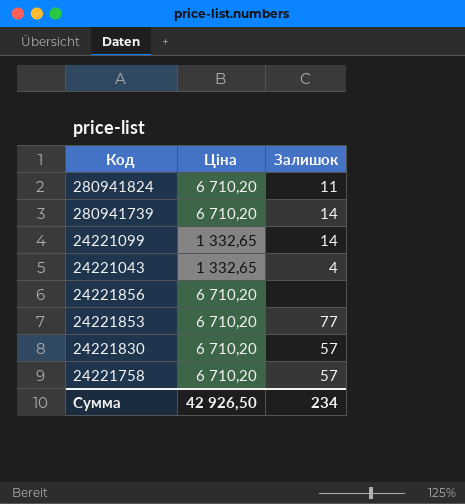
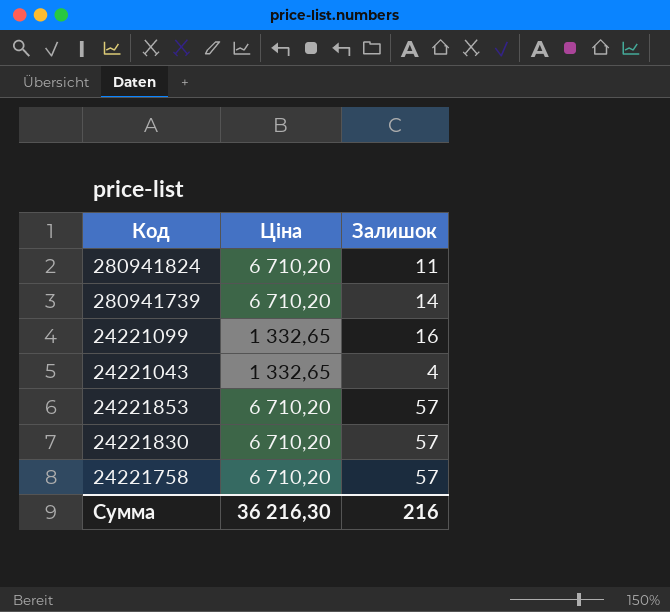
row 24221856: 6 710,20 | none -> none
24221099 | Залишок: 14 -> 16
24221853 | Залишок: 77 -> 57
Сумма | Ціна: 42 926,50 -> 36 216,30
Сумма | Залишок: 234 -> 216

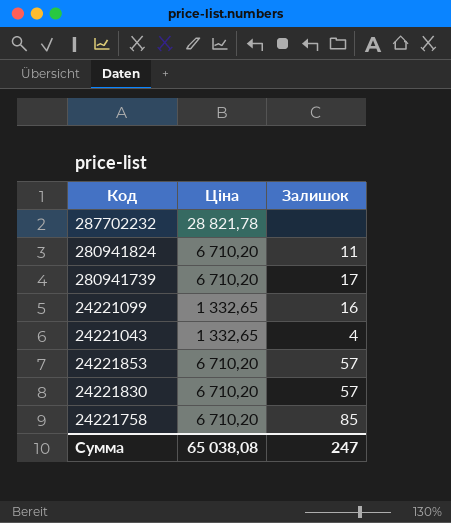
row 287702232: none -> 28 821,78 | none
280941739 | Залишок: 14 -> 17
24221758 | Залишок: 57 -> 85
Сумма | Ціна: 36 216,30 -> 65 038,08
Сумма | Залишок: 216 -> 247

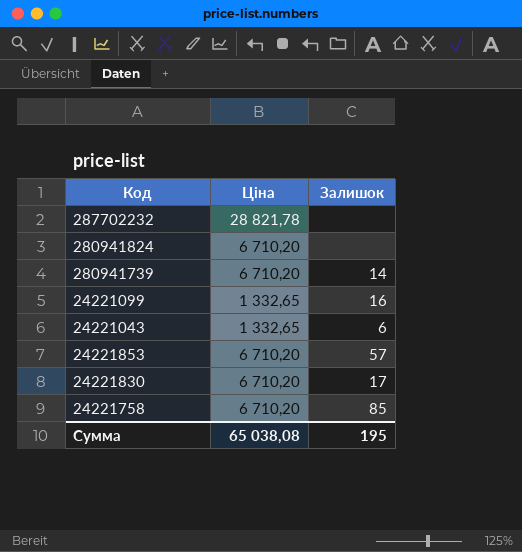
280941824 | Залишок: 11 -> none
280941739 | Залишок: 17 -> 14
24221043 | Залишок: 4 -> 6
24221830 | Залишок: 57 -> 17
Сумма | Залишок: 247 -> 195

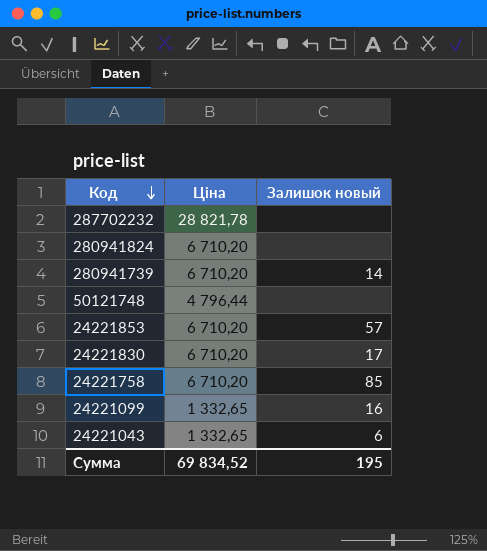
row order: none -> Код descending
column name: Залишок -> Залишок новый
row 50121748: none -> 4 796,44 | none
Сумма | Ціна: 65 038,08 -> 69 834,52

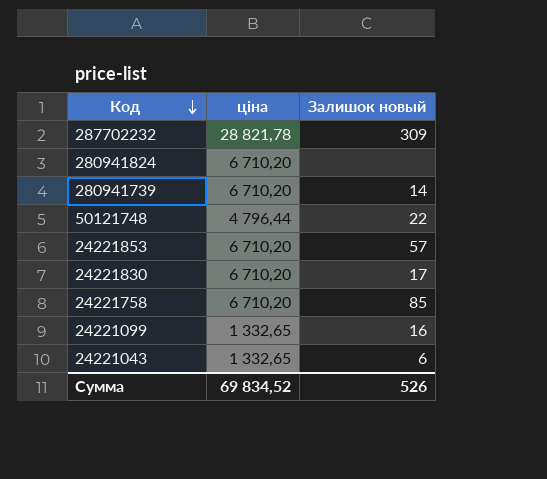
column name: Ціна -> ціна
287702232 | Залишок новый: none -> 309
50121748 | Залишок новый: none -> 22
Сумма | Залишок новый: 195 -> 526

